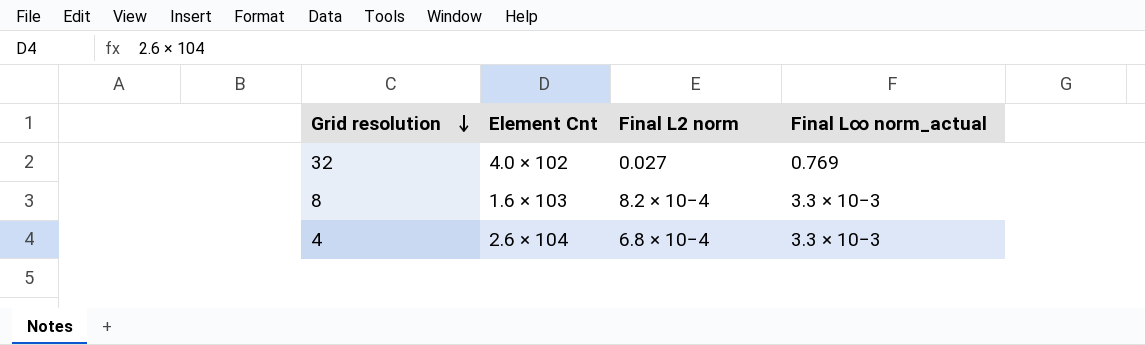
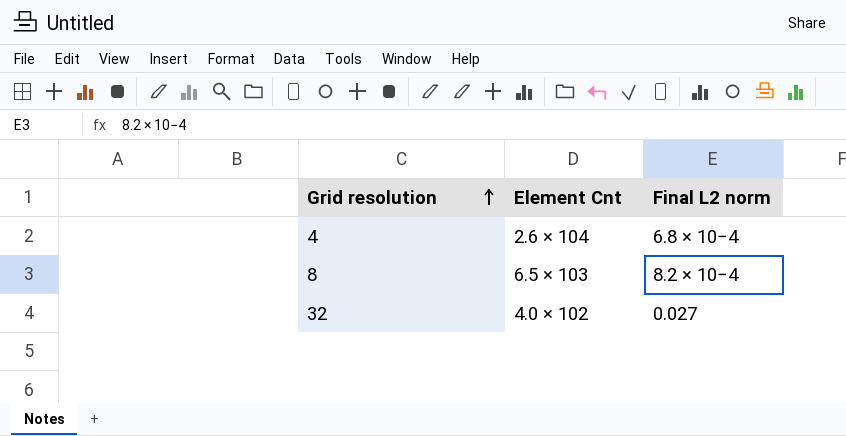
row order: Grid resolution descending -> Grid resolution ascending
column Final L∞ norm_actual | position: 4 -> none
8 | Element Cnt: 1.6 × 103 -> 6.5 × 103

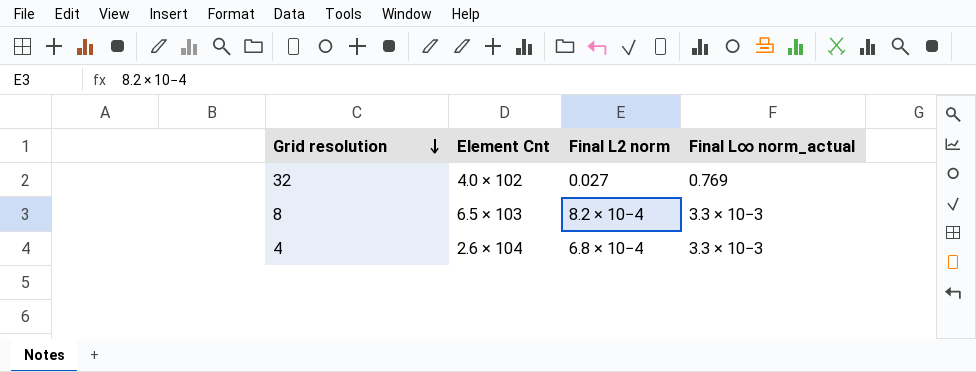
row order: Grid resolution ascending -> Grid resolution descending
column Final L∞ norm_actual | position: none -> 4

